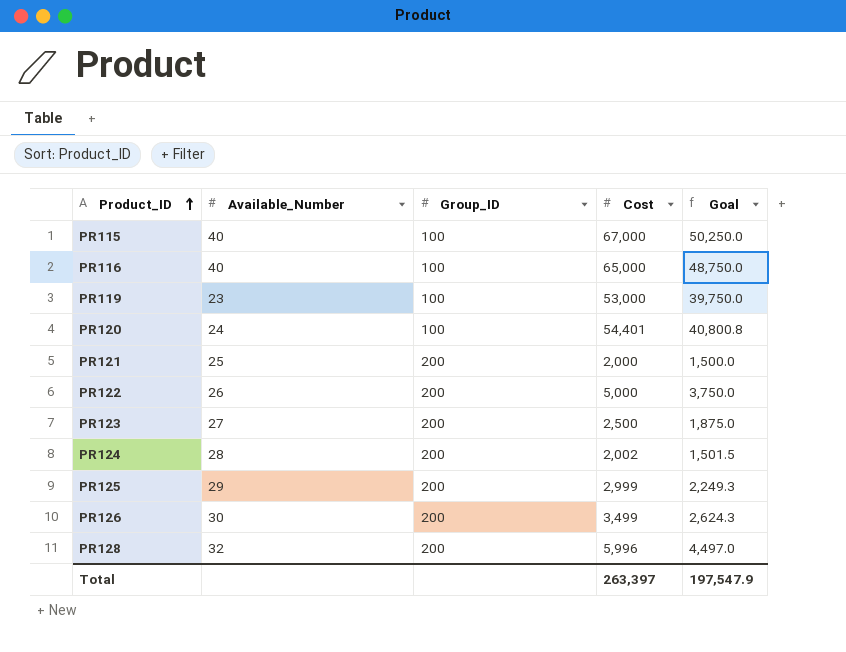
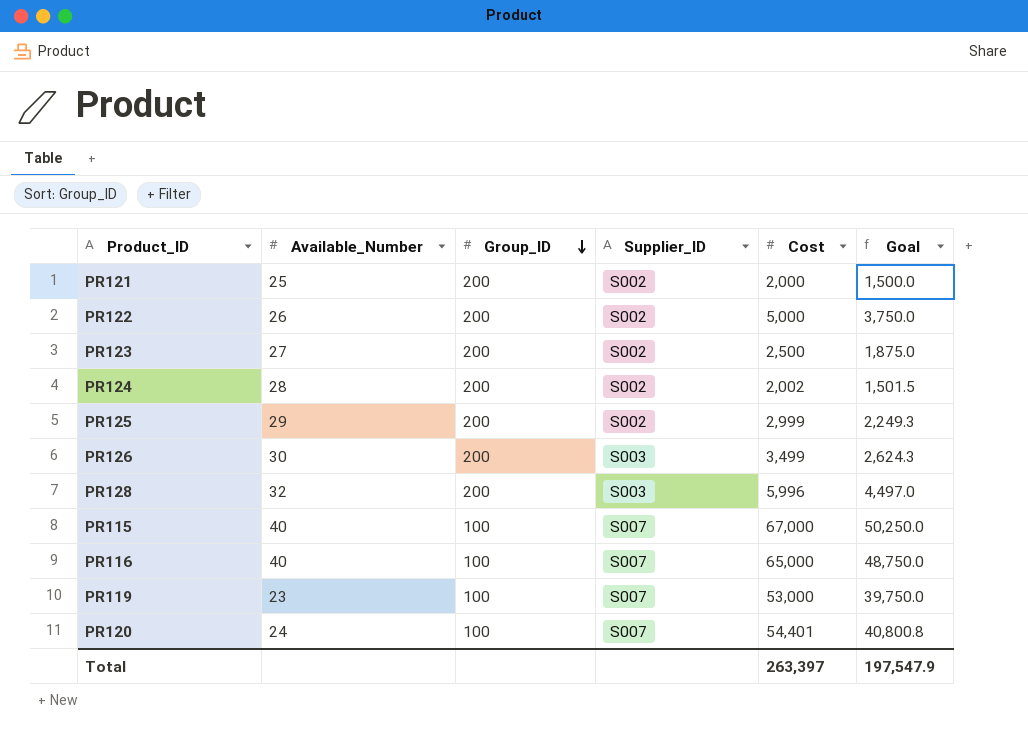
row order: Product_ID ascending -> Group_ID descending
column Supplier_ID | position: none -> 4

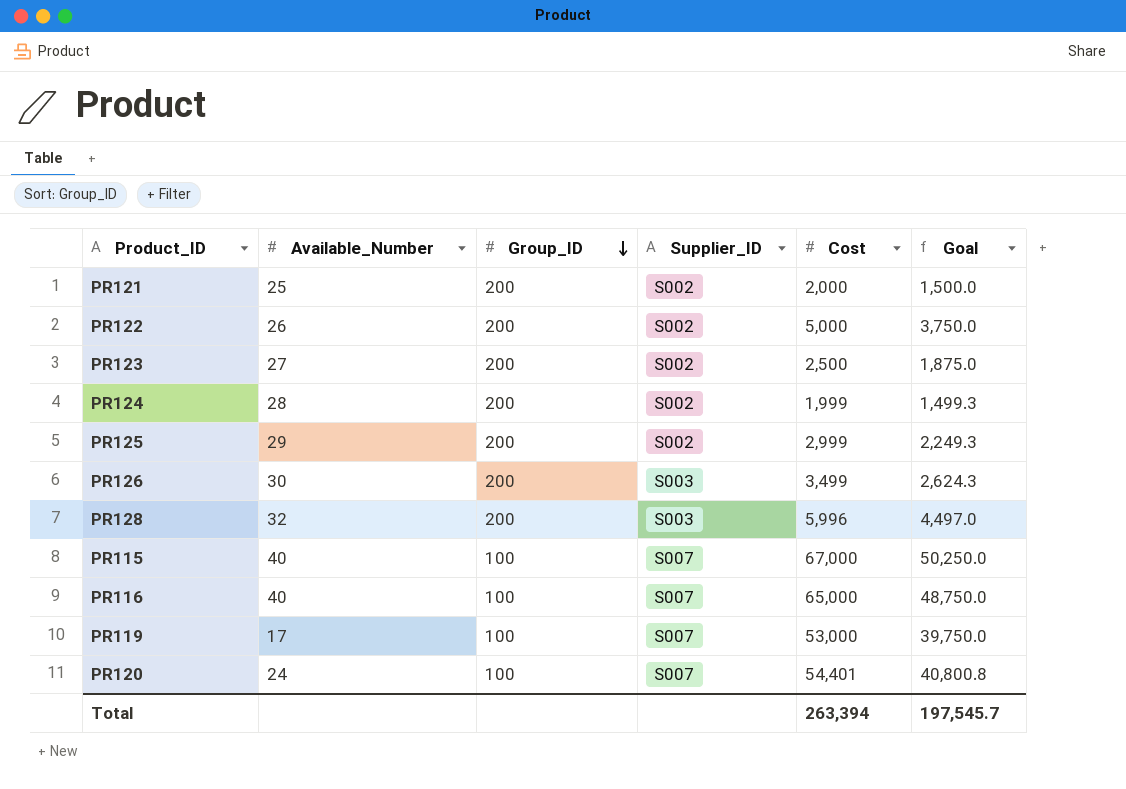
PR124 | Cost: 2,002 -> 1,999
PR124 | Goal: 1,501.5 -> 1,499.3
PR119 | Available_Number: 23 -> 17
Total | Cost: 263,397 -> 263,394
Total | Goal: 197,547.9 -> 197,545.7

